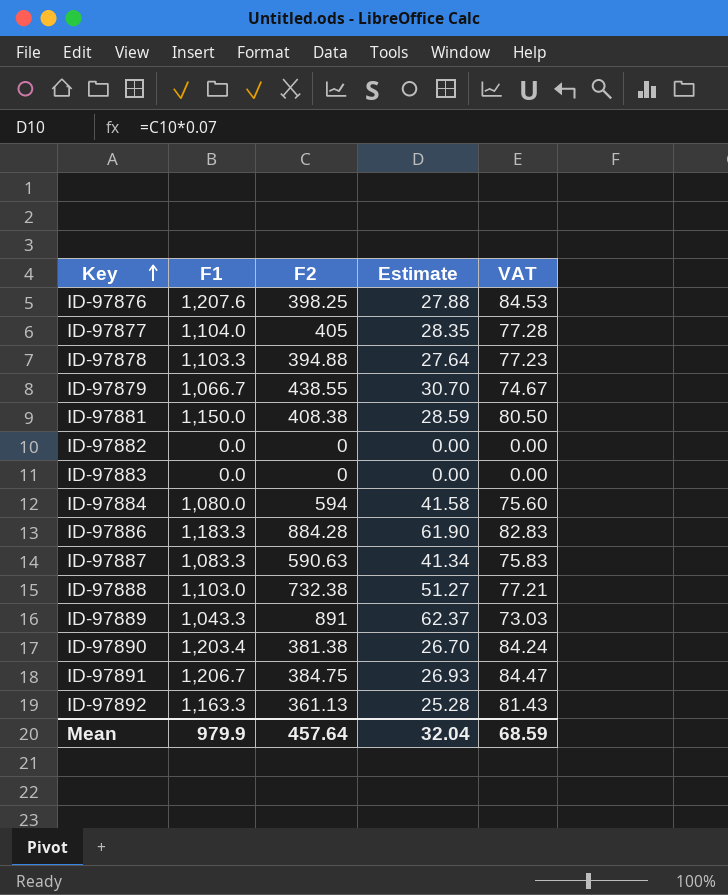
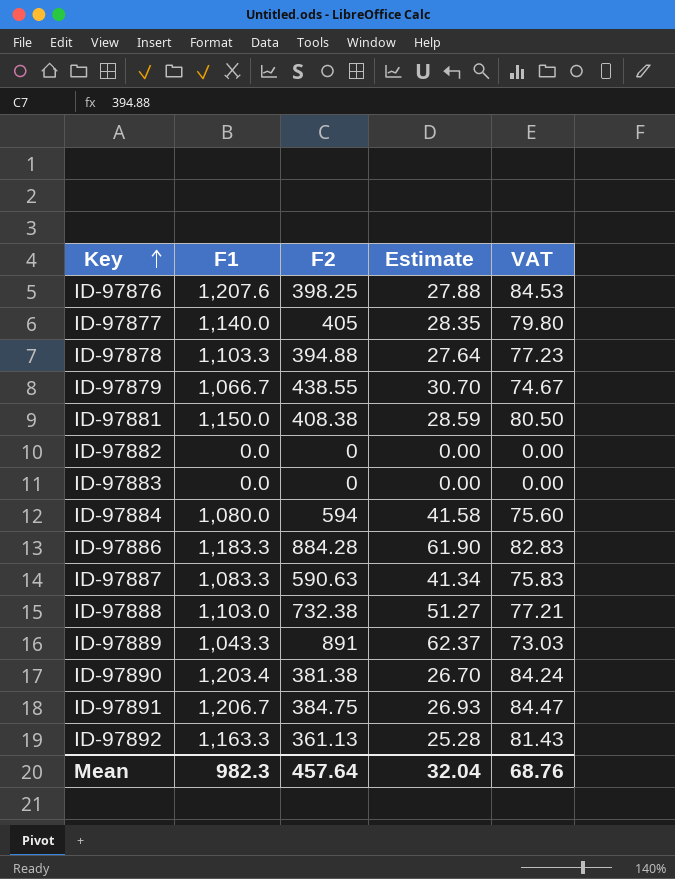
ID-97877 | F1: 1,104.0 -> 1,140.0
ID-97877 | VAT: 77.28 -> 79.80
Mean | F1: 979.9 -> 982.3
Mean | VAT: 68.59 -> 68.76

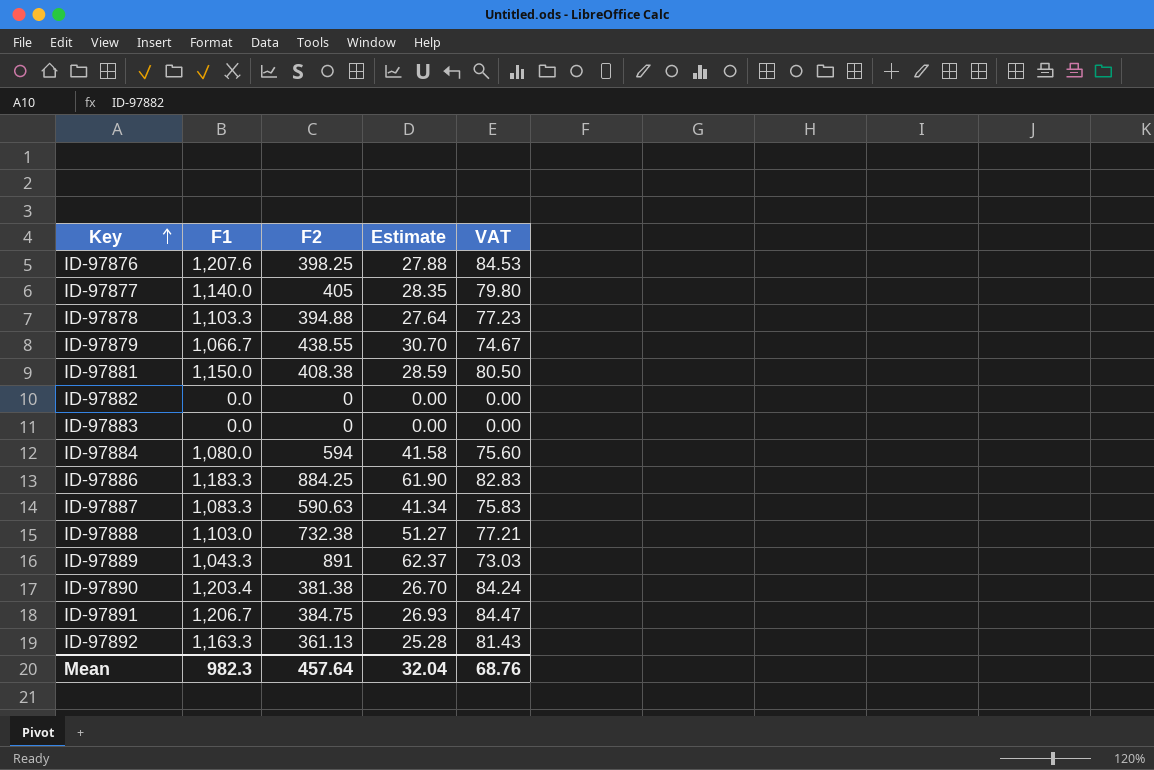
ID-97886 | F2: 884.28 -> 884.25

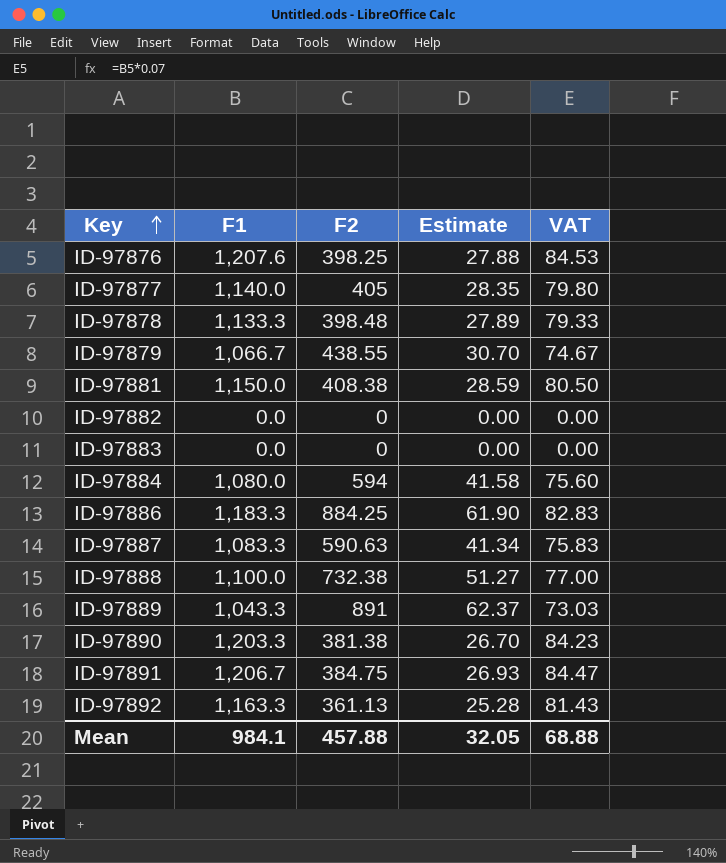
ID-97878 | F1: 1,103.3 -> 1,133.3
ID-97878 | F2: 394.88 -> 398.48
ID-97878 | Estimate: 27.64 -> 27.89
ID-97878 | VAT: 77.23 -> 79.33
ID-97888 | F1: 1,103.0 -> 1,100.0
ID-97888 | VAT: 77.21 -> 77.00
ID-97890 | F1: 1,203.4 -> 1,203.3
ID-97890 | VAT: 84.24 -> 84.23
Mean | F1: 982.3 -> 984.1
Mean | F2: 457.64 -> 457.88
Mean | Estimate: 32.04 -> 32.05
Mean | VAT: 68.76 -> 68.88

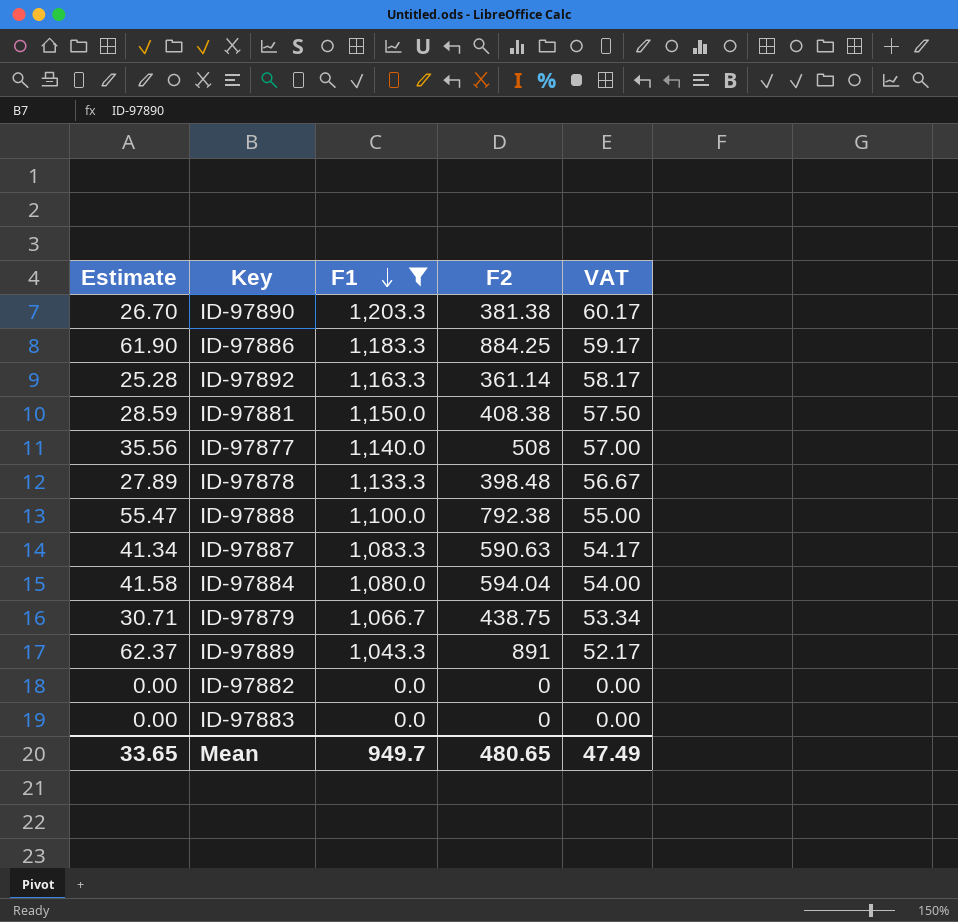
filter: none -> F1 <= 1,203.3
row order: Key ascending -> F1 descending
column Estimate | position: 4 -> 1
column VAT | formula: [F1] * 0.07 -> [F1] * 0.05
ID-97892 | F2: 361.13 -> 361.14
ID-97877 | Estimate: 28.35 -> 35.56
ID-97877 | F2: 405 -> 508
ID-97888 | Estimate: 51.27 -> 55.47
ID-97888 | F2: 732.38 -> 792.38
ID-97884 | F2: 594 -> 594.04
ID-97879 | Estimate: 30.70 -> 30.71
ID-97879 | F2: 438.55 -> 438.75
Mean | Estimate: 32.05 -> 33.65
Mean | F1: 984.1 -> 949.7
Mean | F2: 457.88 -> 480.65
Mean | VAT: 68.88 -> 47.49

